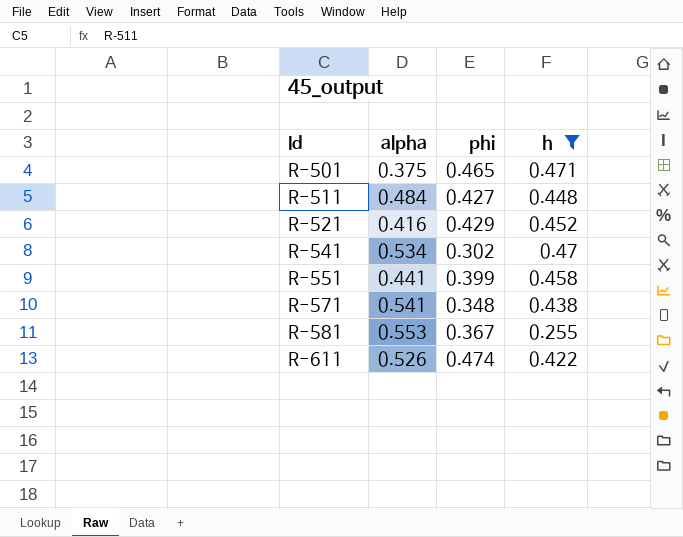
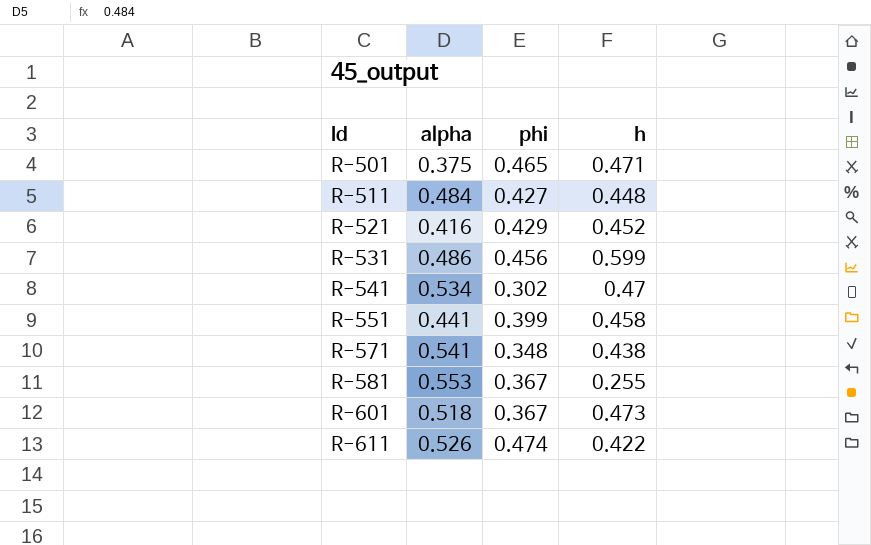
filter: h <= 0.471 -> none

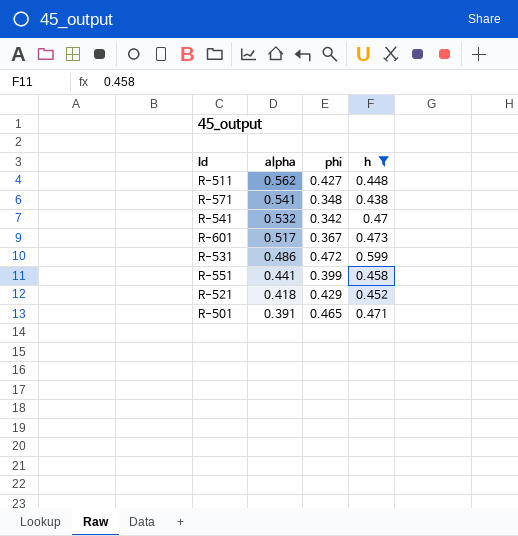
filter: none -> h >= 0.438
row order: Id ascending -> alpha descending
R-511 | alpha: 0.484 -> 0.562
R-541 | alpha: 0.534 -> 0.532
R-541 | phi: 0.302 -> 0.342
R-601 | alpha: 0.518 -> 0.517
R-531 | phi: 0.456 -> 0.472
R-521 | alpha: 0.416 -> 0.418
R-501 | alpha: 0.375 -> 0.391

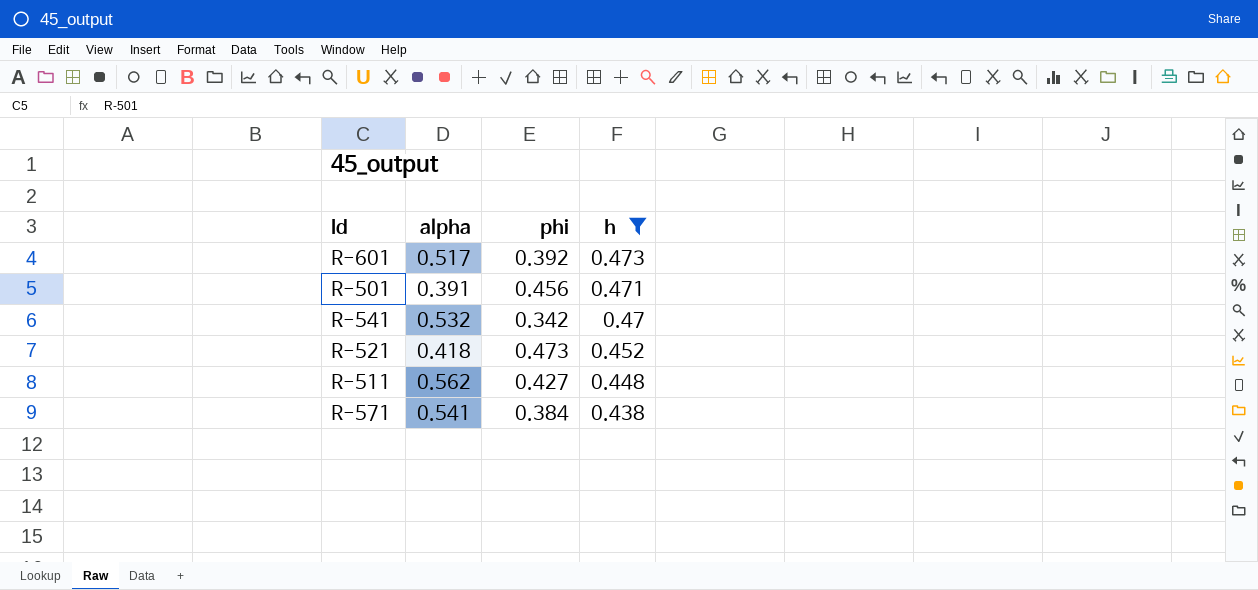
row order: alpha descending -> h descending
row R-531: 0.486 | 0.472 | 0.599 -> none
row R-551: 0.441 | 0.399 | 0.458 -> none
R-601 | phi: 0.367 -> 0.392
R-501 | phi: 0.465 -> 0.456
R-521 | phi: 0.429 -> 0.473
R-571 | phi: 0.348 -> 0.384

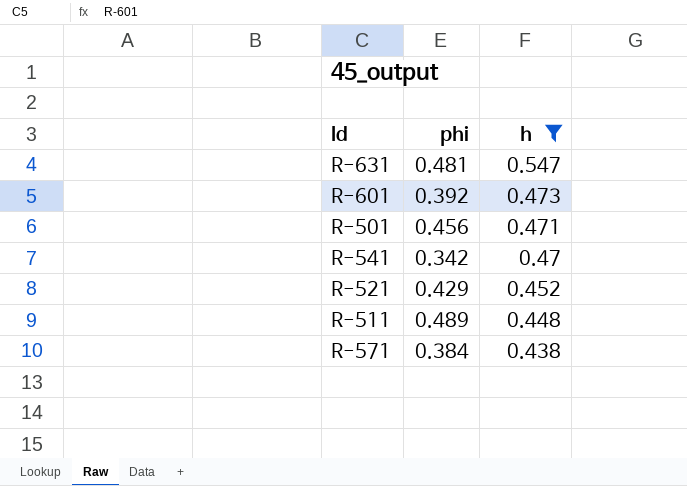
column alpha | position: 2 -> none
row R-631: none -> 0.481 | 0.547
R-521 | phi: 0.473 -> 0.429
R-511 | phi: 0.427 -> 0.489

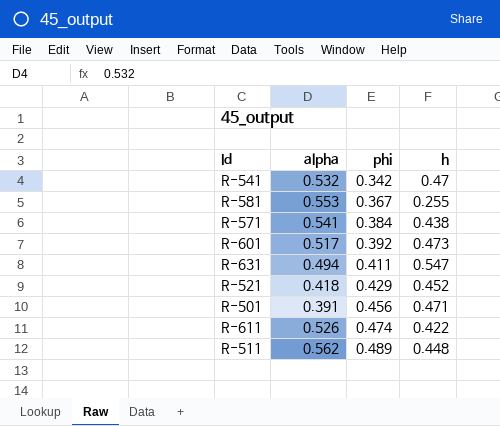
filter: h >= 0.438 -> none
row order: h descending -> phi ascending
column alpha | position: none -> 2
R-631 | phi: 0.481 -> 0.411

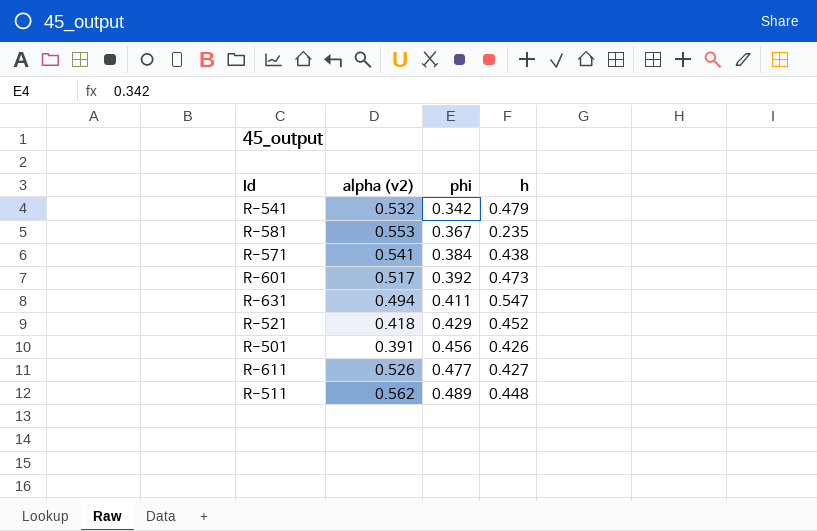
column name: alpha -> alpha (v2)
R-541 | h: 0.47 -> 0.479
R-581 | h: 0.255 -> 0.235
R-501 | h: 0.471 -> 0.426
R-611 | phi: 0.474 -> 0.477
R-611 | h: 0.422 -> 0.427

